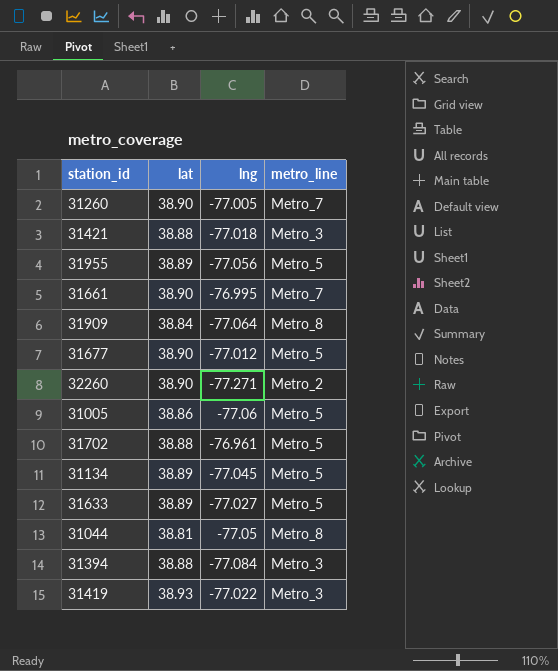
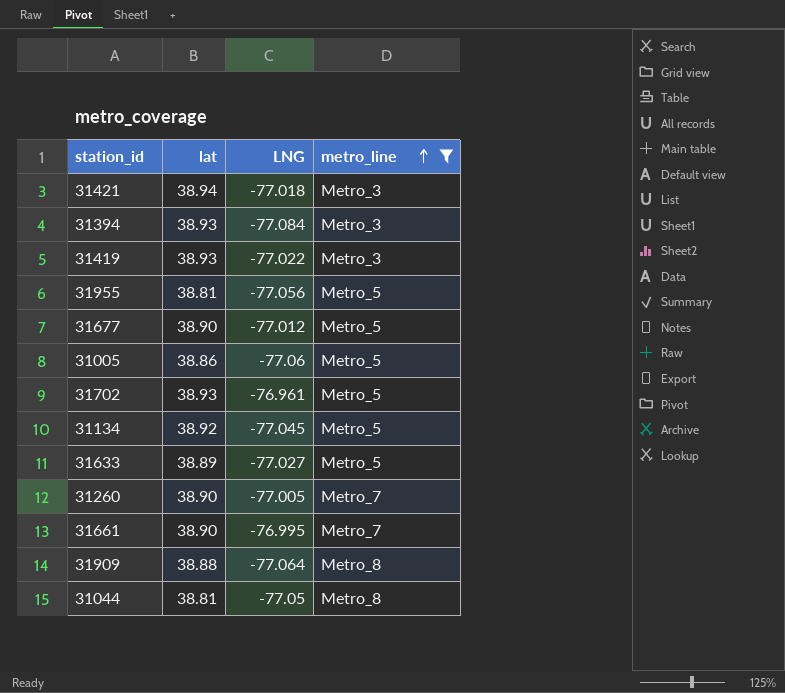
filter: none -> metro_line != Metro_2
row order: none -> metro_line ascending
column name: lng -> LNG
31421 | lat: 38.88 -> 38.94
31394 | lat: 38.88 -> 38.93
31955 | lat: 38.89 -> 38.81
31702 | lat: 38.88 -> 38.93
31134 | lat: 38.89 -> 38.92
31909 | lat: 38.84 -> 38.88

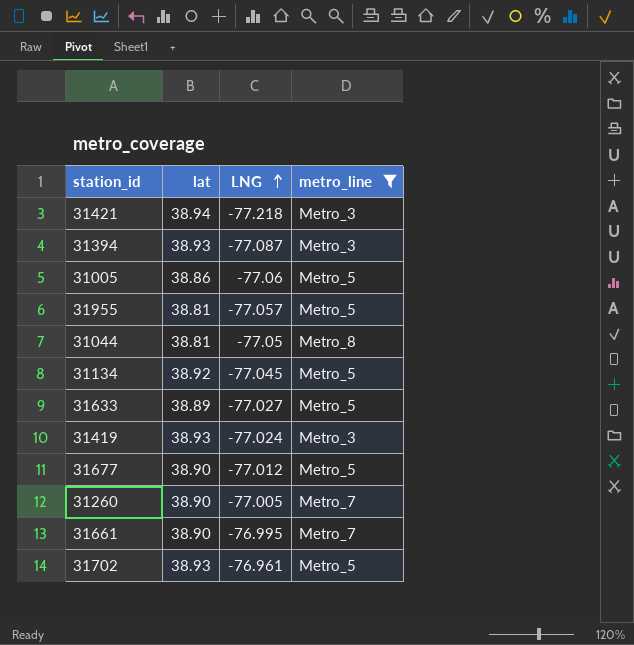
row order: metro_line ascending -> LNG ascending
row 31909: 38.88 | -77.064 | Metro_8 -> none
31421 | LNG: -77.018 -> -77.218
31394 | LNG: -77.084 -> -77.087
31955 | LNG: -77.056 -> -77.057
31419 | LNG: -77.022 -> -77.024

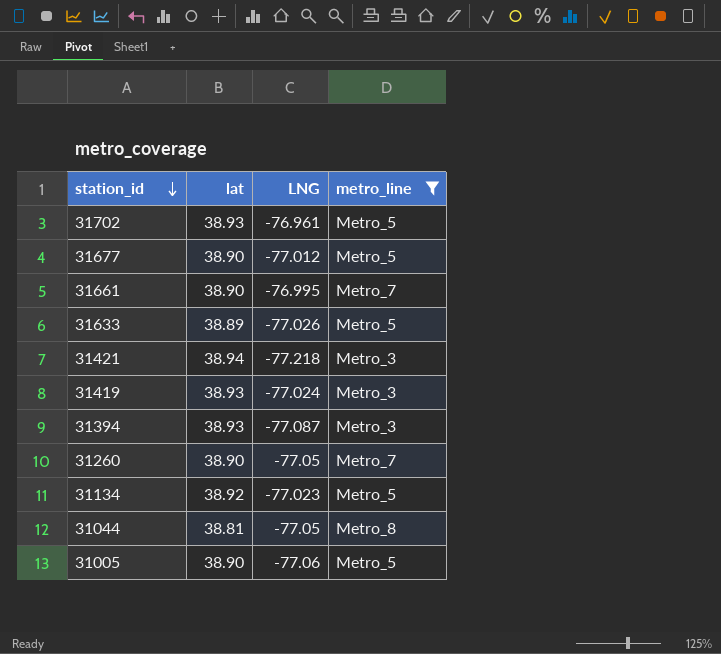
row order: LNG ascending -> station_id descending
row 31955: 38.81 | -77.057 | Metro_5 -> none
31633 | LNG: -77.027 -> -77.026
31260 | LNG: -77.005 -> -77.05
31134 | LNG: -77.045 -> -77.023
31005 | lat: 38.86 -> 38.90

